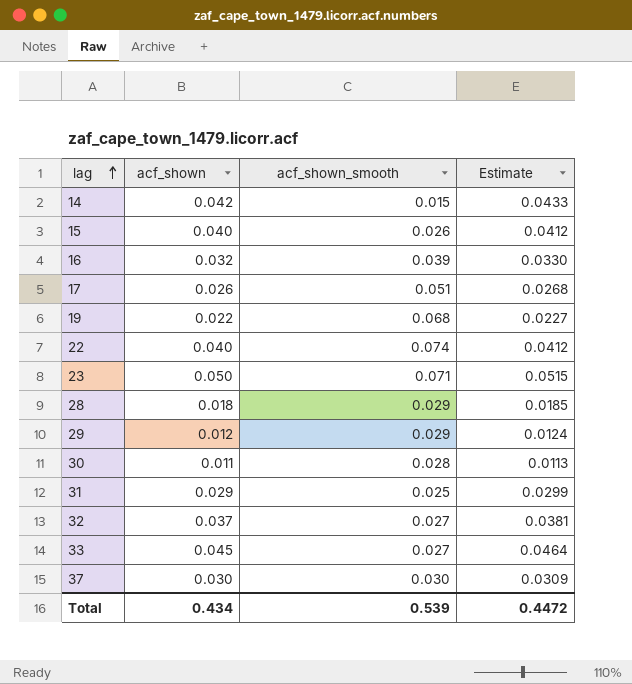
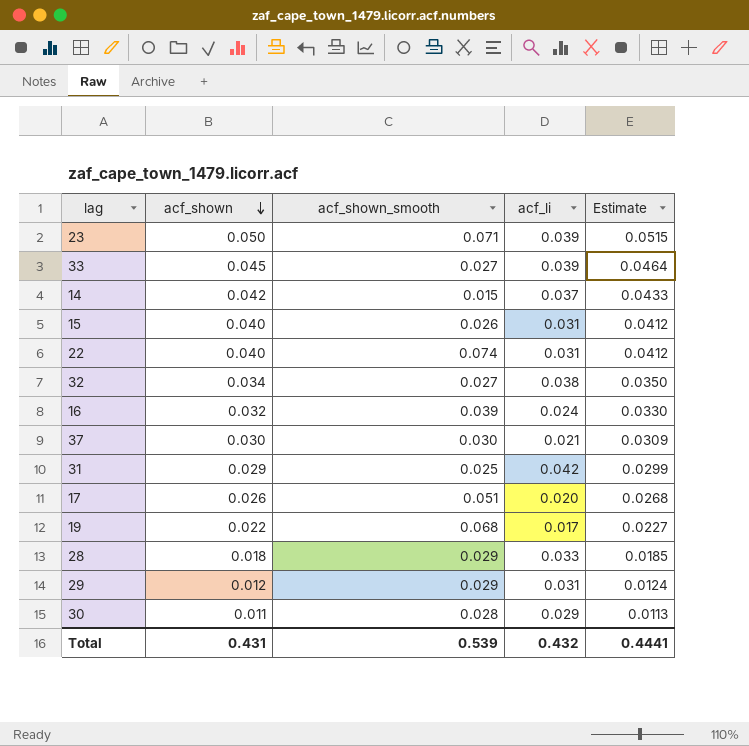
row order: lag ascending -> acf_shown descending
column acf_li | position: none -> 4
32 | acf_shown: 0.037 -> 0.034
32 | Estimate: 0.0381 -> 0.0350
Total | acf_shown: 0.434 -> 0.431
Total | Estimate: 0.4472 -> 0.4441

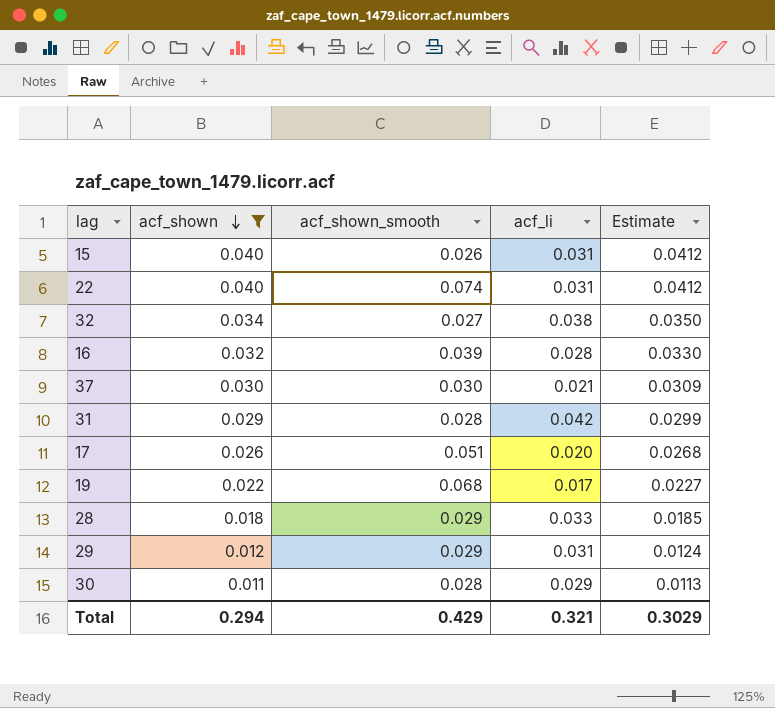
filter: none -> acf_shown <= 0.040
16 | acf_li: 0.024 -> 0.028
31 | acf_shown_smooth: 0.025 -> 0.028
Total | acf_shown: 0.431 -> 0.294
Total | acf_shown_smooth: 0.539 -> 0.429
Total | acf_li: 0.432 -> 0.321
Total | Estimate: 0.4441 -> 0.3029

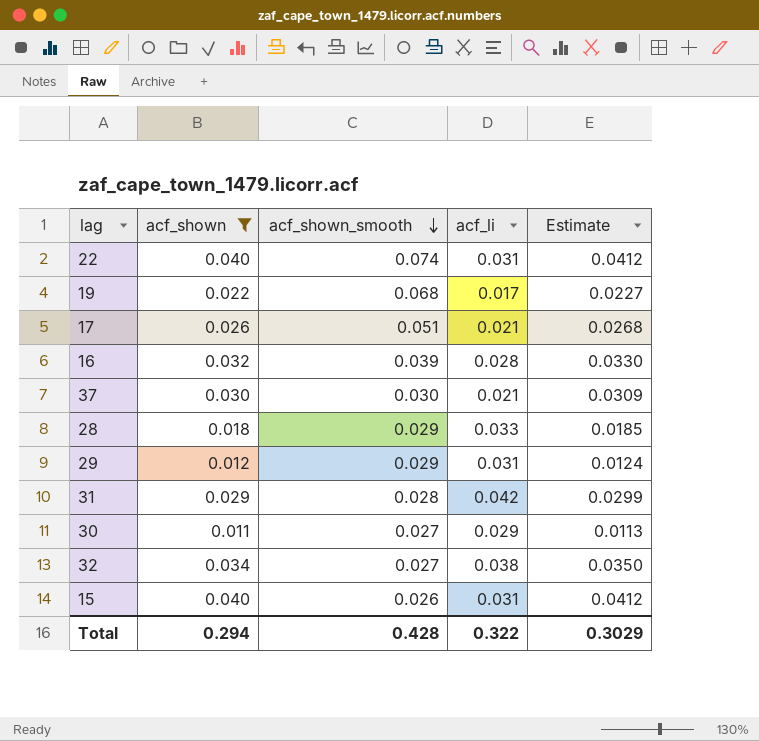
row order: acf_shown descending -> acf_shown_smooth descending
17 | acf_li: 0.020 -> 0.021
30 | acf_shown_smooth: 0.028 -> 0.027
Total | acf_shown_smooth: 0.429 -> 0.428
Total | acf_li: 0.321 -> 0.322

